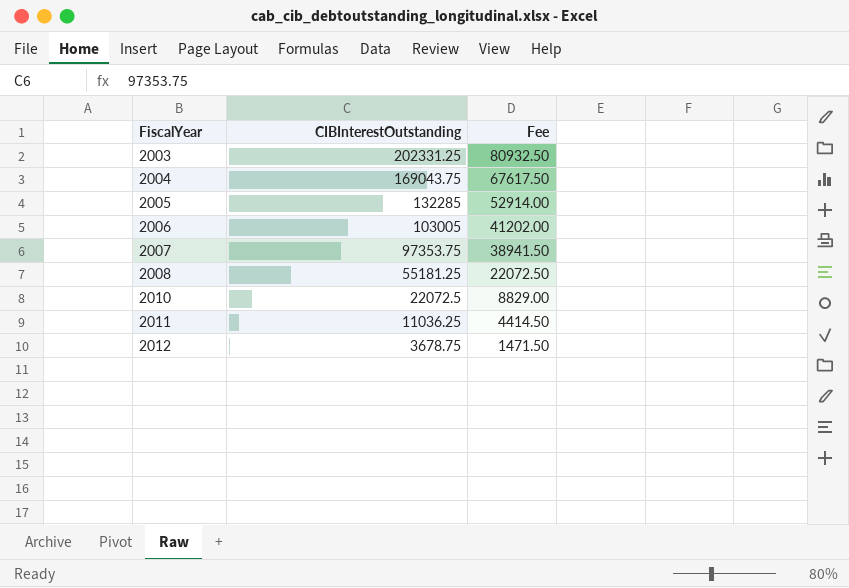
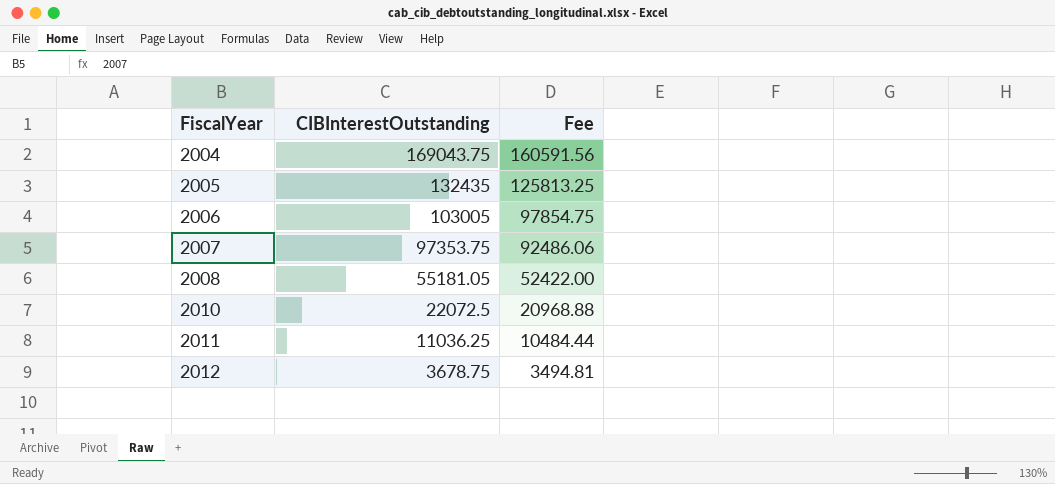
column Fee | formula: [CIBInterestOutstanding] * 0.4 -> [CIBInterestOutstanding] * 0.95
row 2003: 202331.25 | 80932.50 -> none
2005 | CIBInterestOutstanding: 132285 -> 132435
2008 | CIBInterestOutstanding: 55181.25 -> 55181.05

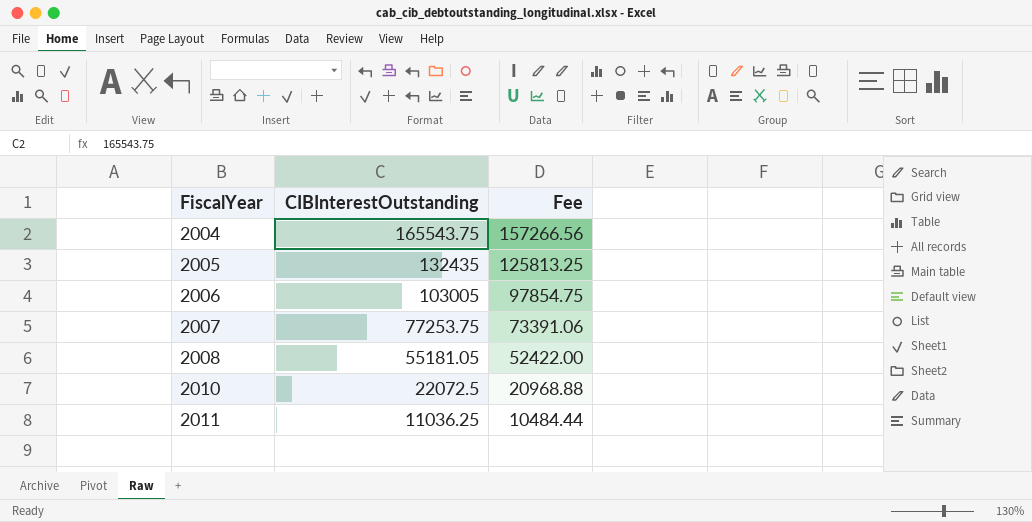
row 2012: 3678.75 | 3494.81 -> none
2004 | CIBInterestOutstanding: 169043.75 -> 165543.75
2004 | Fee: 160591.56 -> 157266.56
2007 | CIBInterestOutstanding: 97353.75 -> 77253.75
2007 | Fee: 92486.06 -> 73391.06

